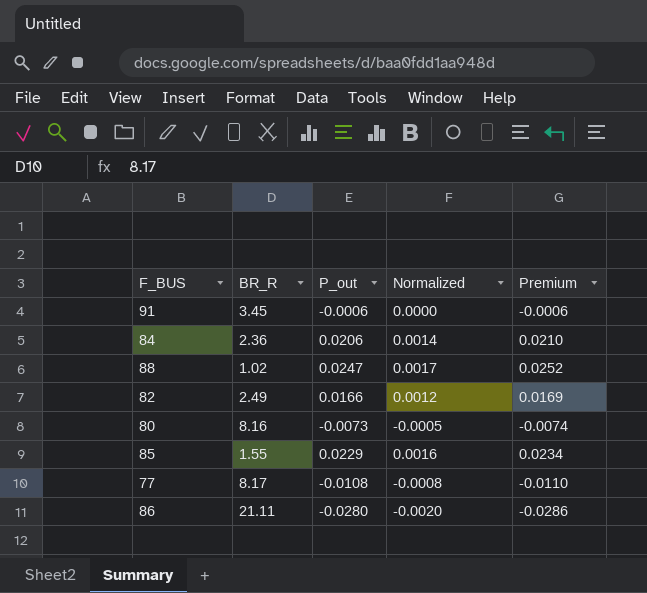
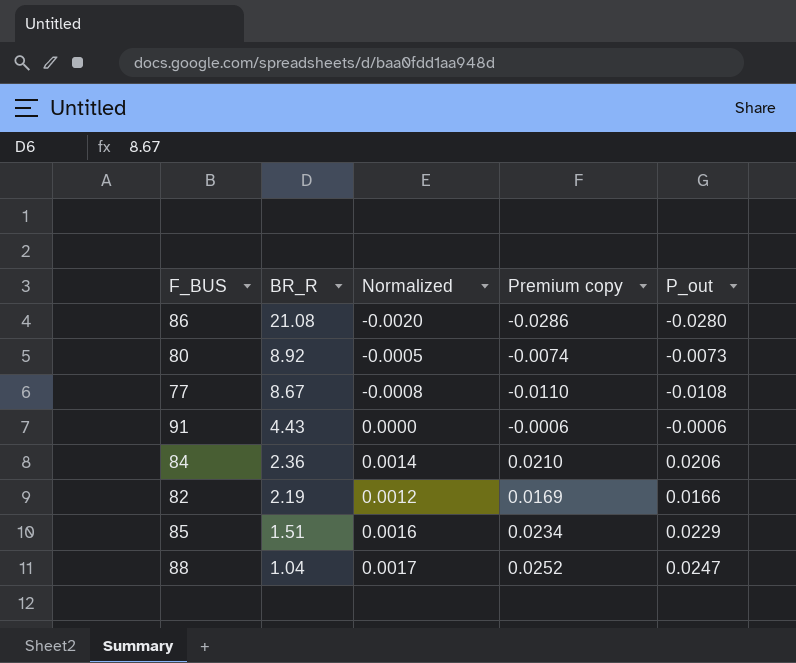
row order: none -> BR_R descending
column name: Premium -> Premium copy
column P_out | position: 3 -> 5
86 | BR_R: 21.11 -> 21.08
80 | BR_R: 8.16 -> 8.92
77 | BR_R: 8.17 -> 8.67
91 | BR_R: 3.45 -> 4.43
82 | BR_R: 2.49 -> 2.19
85 | BR_R: 1.55 -> 1.51
88 | BR_R: 1.02 -> 1.04

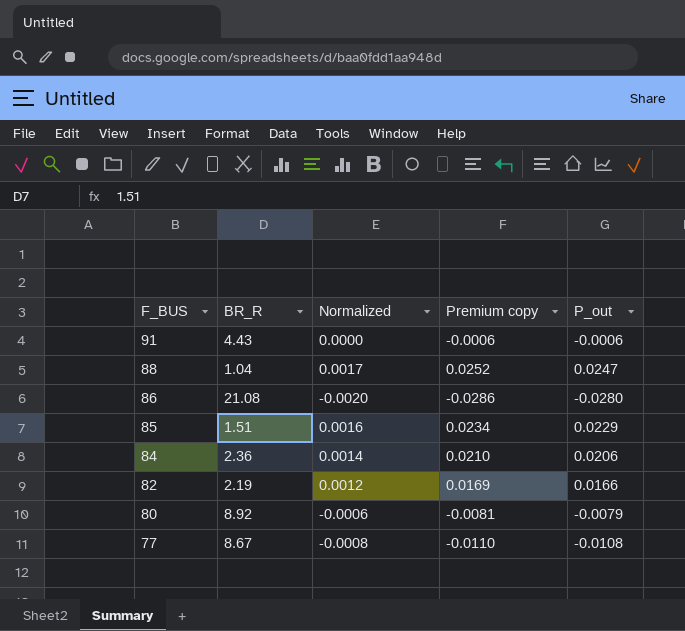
row order: BR_R descending -> F_BUS descending
80 | Normalized: -0.0005 -> -0.0006
80 | Premium copy: -0.0074 -> -0.0081
80 | P_out: -0.0073 -> -0.0079

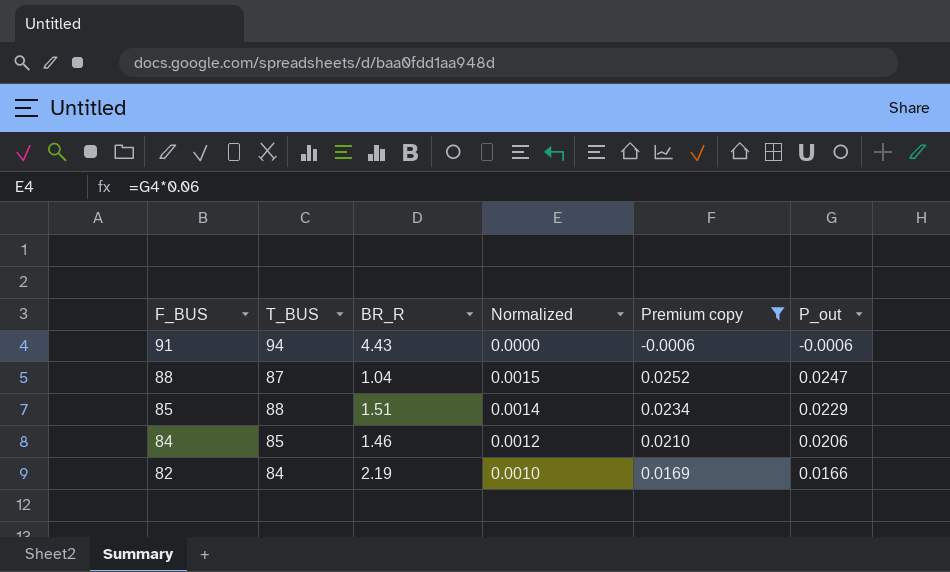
filter: none -> Premium copy >= -0.0006
column T_BUS | position: none -> 2
column Normalized | formula: [P_out] * 0.07 -> [P_out] * 0.06
84 | BR_R: 2.36 -> 1.46

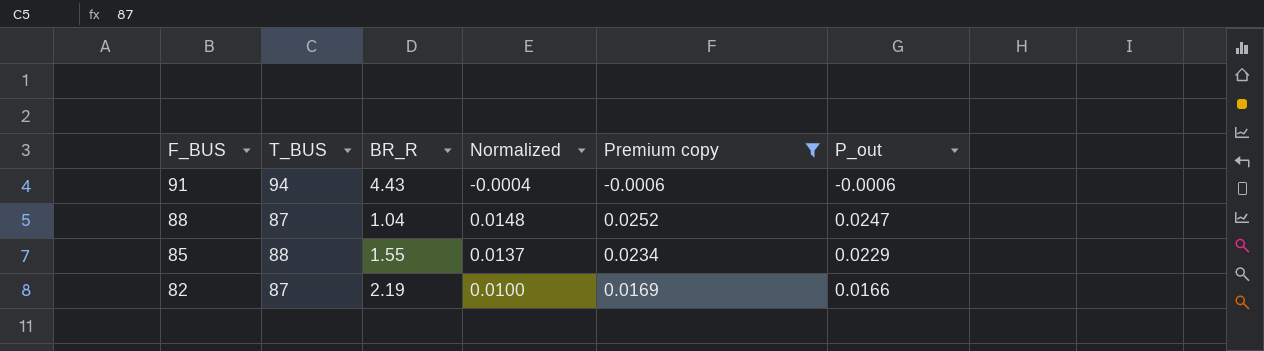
column Normalized | formula: [P_out] * 0.06 -> [P_out] * 0.6
row 84: 85 | 1.46 | 0.0012 | 0.0210 | 0.0206 -> none
85 | BR_R: 1.51 -> 1.55
82 | T_BUS: 84 -> 87

